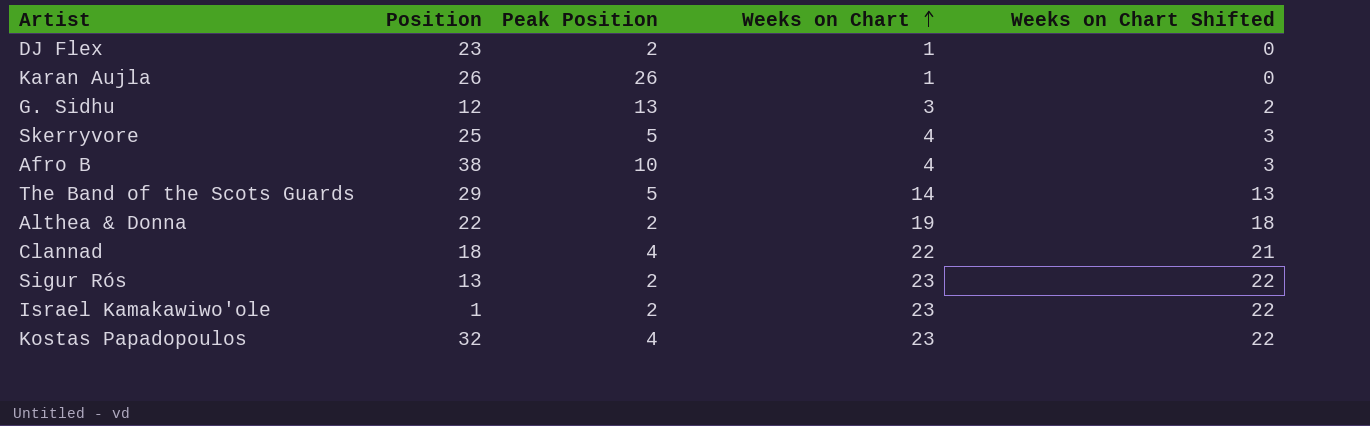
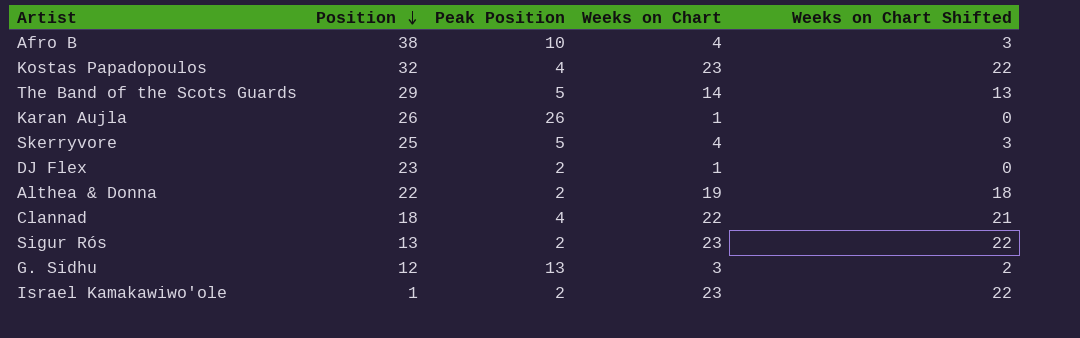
row order: Weeks on Chart ascending -> Position descending

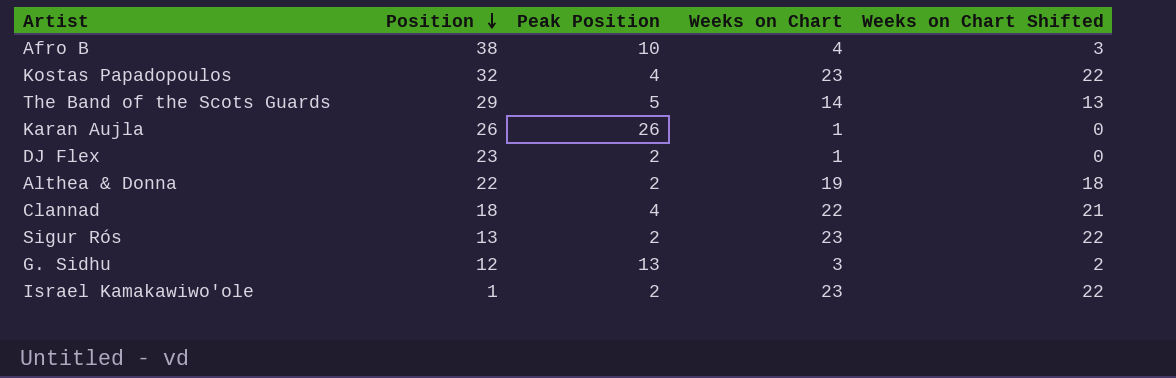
row Skerryvore: 25 | 5 | 4 | 3 -> none

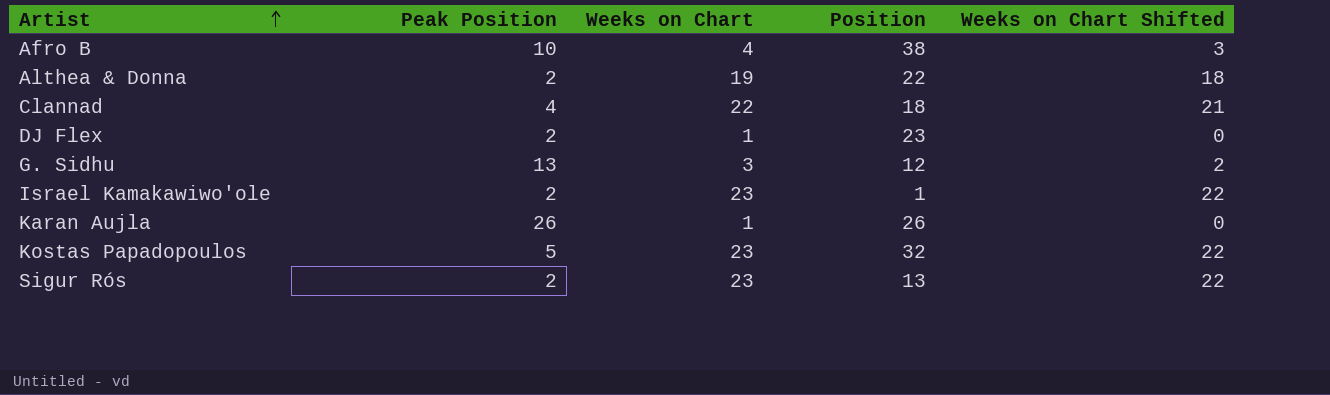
row order: Position descending -> Artist ascending
column Position | position: 2 -> 4
row The Band of the Scots Guards: 29 | 5 | 14 | 13 -> none
Kostas Papadopoulos | Peak Position: 4 -> 5

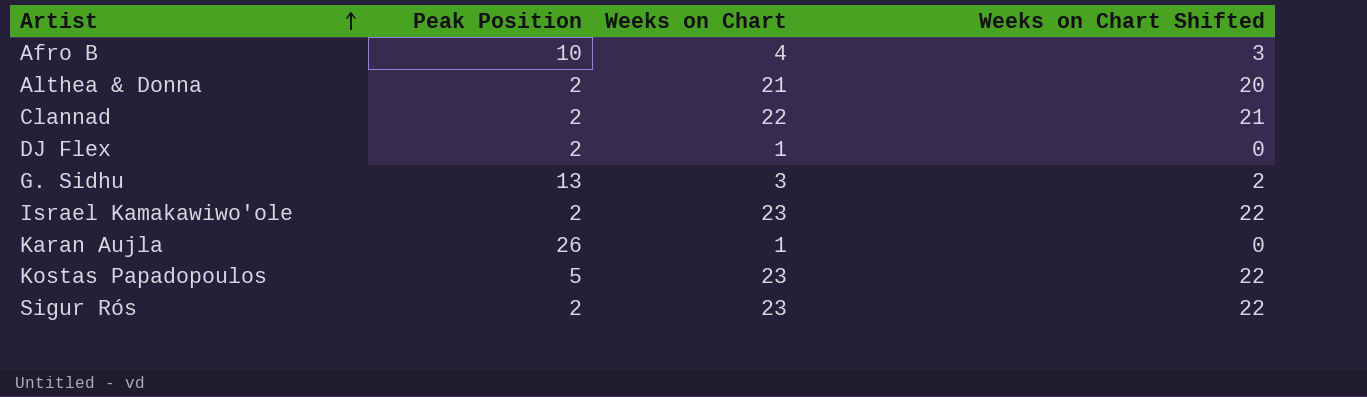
column Position | position: 4 -> none
Althea & Donna | Weeks on Chart: 19 -> 21
Althea & Donna | Weeks on Chart Shifted: 18 -> 20
Clannad | Peak Position: 4 -> 2

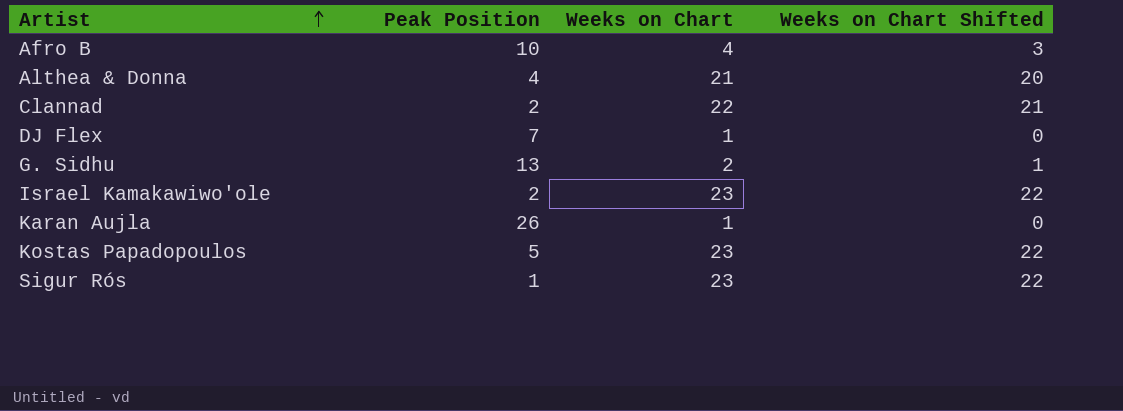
Althea & Donna | Peak Position: 2 -> 4
DJ Flex | Peak Position: 2 -> 7
G. Sidhu | Weeks on Chart: 3 -> 2
G. Sidhu | Weeks on Chart Shifted: 2 -> 1
Sigur Rós | Peak Position: 2 -> 1

